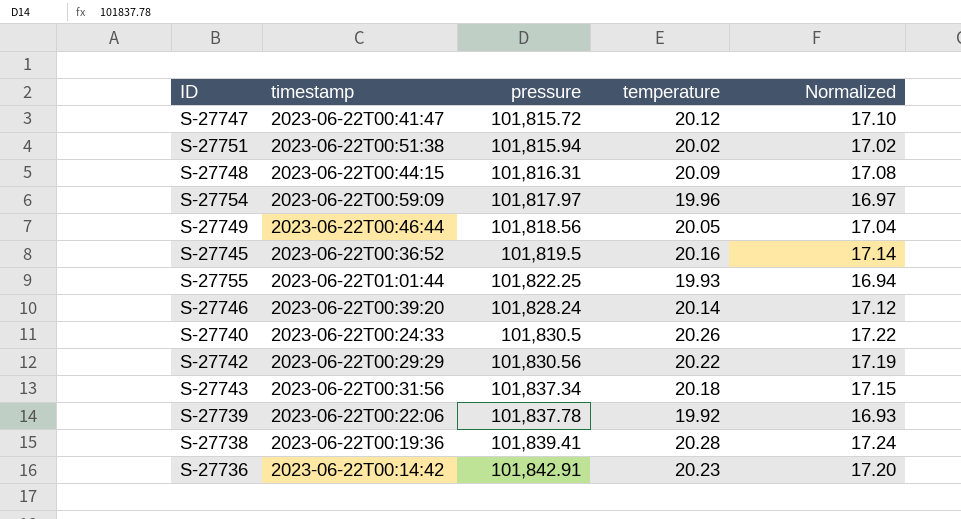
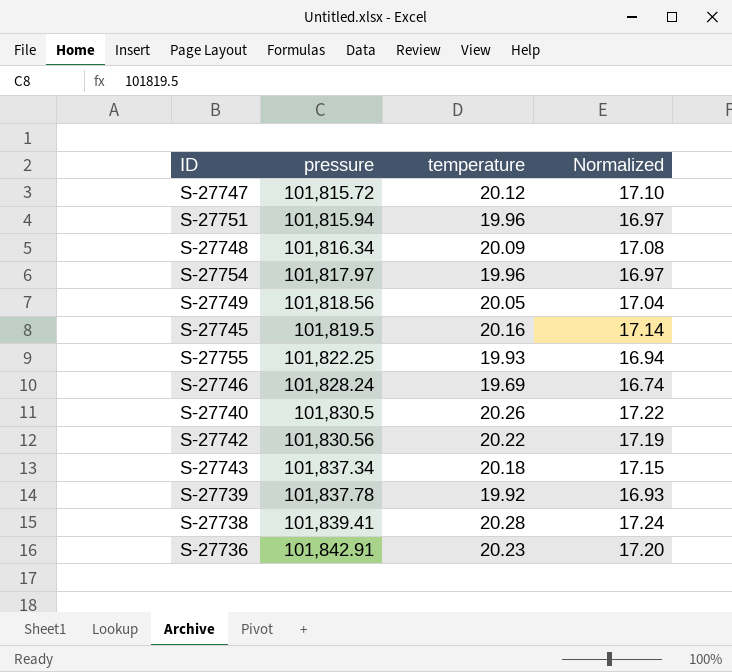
column timestamp | position: 2 -> none
S-27751 | temperature: 20.02 -> 19.96
S-27751 | Normalized: 17.02 -> 16.97
S-27748 | pressure: 101,816.31 -> 101,816.34
S-27746 | temperature: 20.14 -> 19.69
S-27746 | Normalized: 17.12 -> 16.74

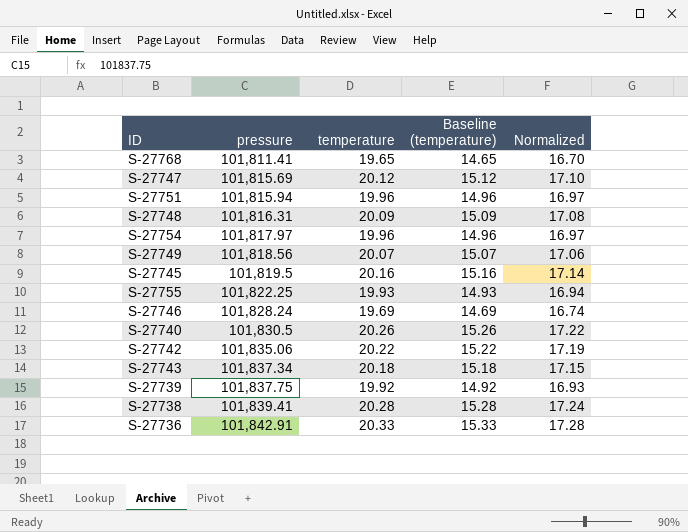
column Baseline (temperature) | formula: none -> [temperature] - 5
row S-27768: none -> 101,811.41 | 19.65 | 14.65 | 16.70
S-27747 | pressure: 101,815.72 -> 101,815.69
S-27748 | pressure: 101,816.34 -> 101,816.31
S-27749 | temperature: 20.05 -> 20.07
S-27749 | Normalized: 17.04 -> 17.06
S-27742 | pressure: 101,830.56 -> 101,835.06
S-27739 | pressure: 101,837.78 -> 101,837.75
S-27736 | temperature: 20.23 -> 20.33
S-27736 | Normalized: 17.20 -> 17.28

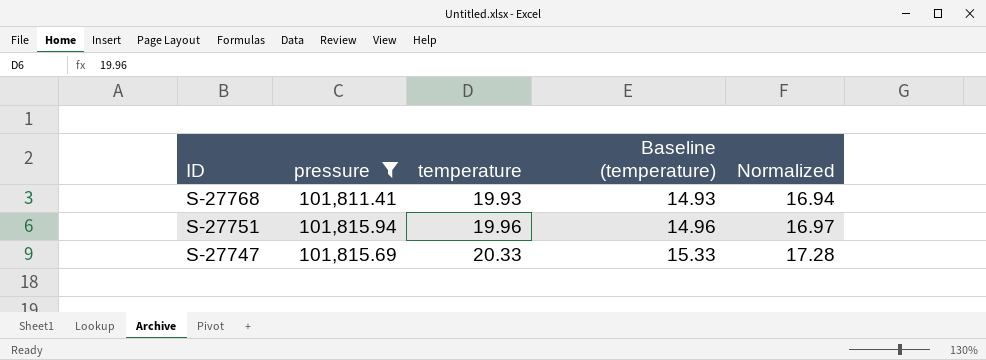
filter: none -> pressure <= 101,815.94
row order: pressure ascending -> ID descending
S-27768 | temperature: 19.65 -> 19.93
S-27768 | Baseline (temperature): 14.65 -> 14.93
S-27768 | Normalized: 16.70 -> 16.94
S-27747 | temperature: 20.12 -> 20.33
S-27747 | Baseline (temperature): 15.12 -> 15.33
S-27747 | Normalized: 17.10 -> 17.28

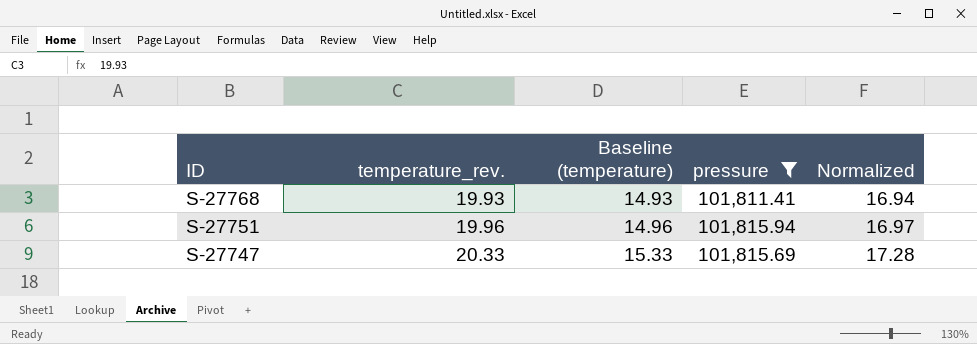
column name: temperature -> temperature_rev.
column pressure | position: 2 -> 4

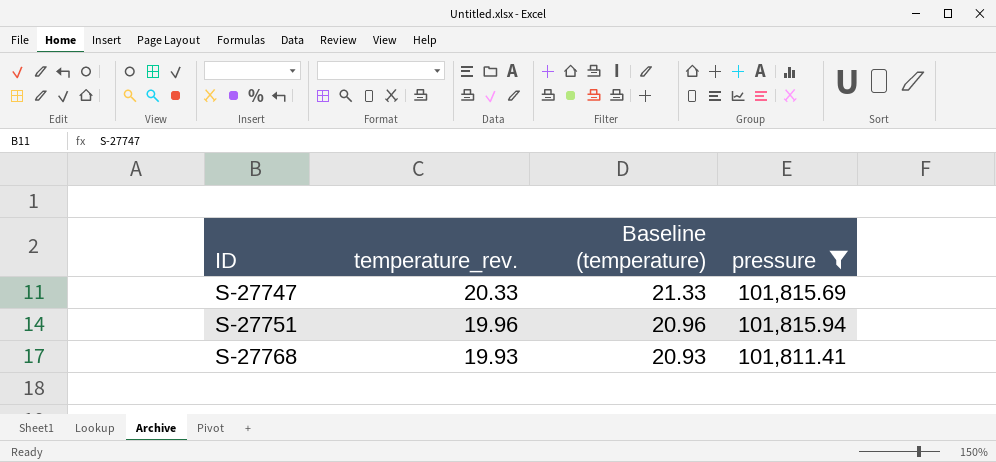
row order: ID descending -> ID ascending
column Normalized | formula: [temperature_rev.] * 0.85 -> none
column Baseline (temperature) | formula: [temperature_rev.] - 5 -> [temperature_rev.] + 1

